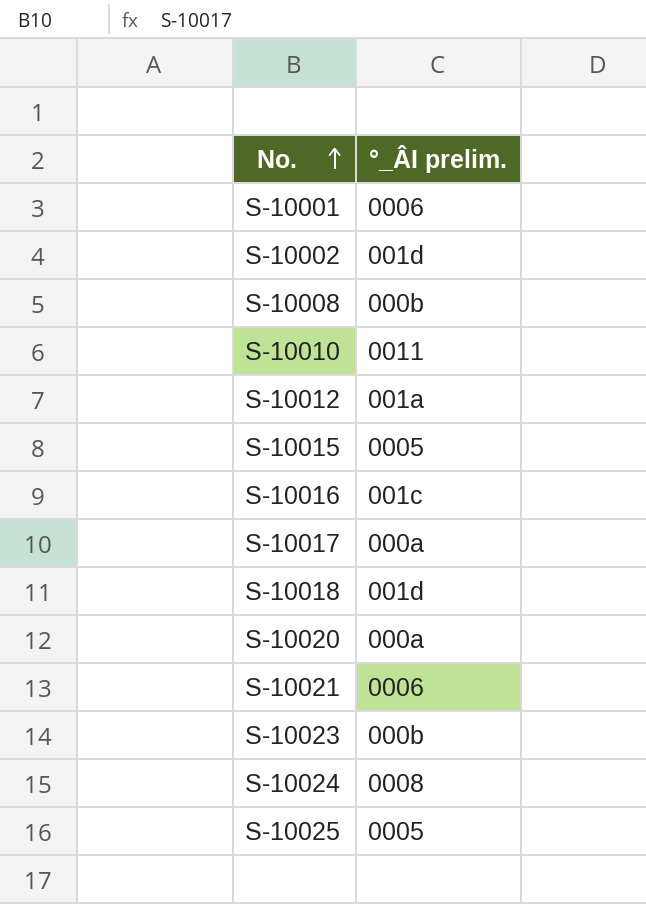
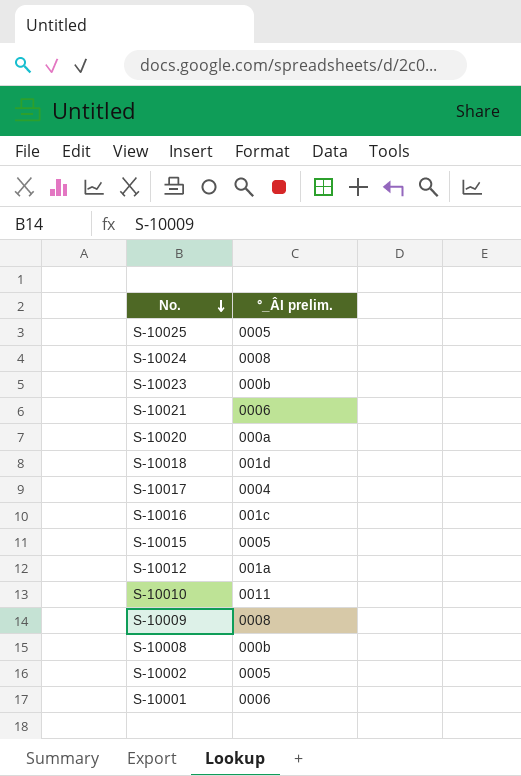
row order: No. ascending -> No. descending
S-10017 | °_ÂI prelim.: 000a -> 0004
row S-10009: none -> 0008
S-10002 | °_ÂI prelim.: 001d -> 0005

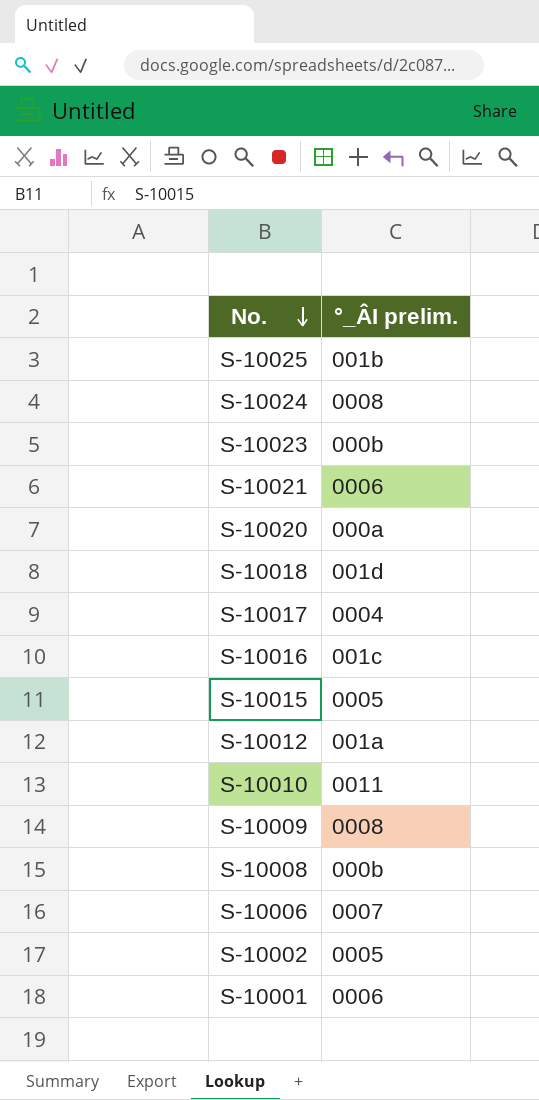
S-10025 | °_ÂI prelim.: 0005 -> 001b
row S-10006: none -> 0007

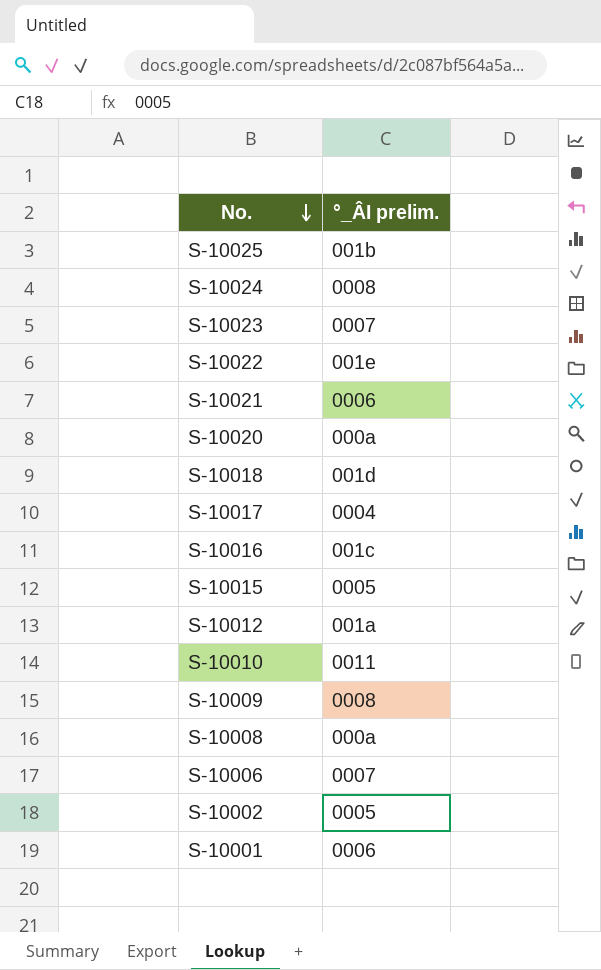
S-10023 | °_ÂI prelim.: 000b -> 0007
row S-10022: none -> 001e
S-10008 | °_ÂI prelim.: 000b -> 000a

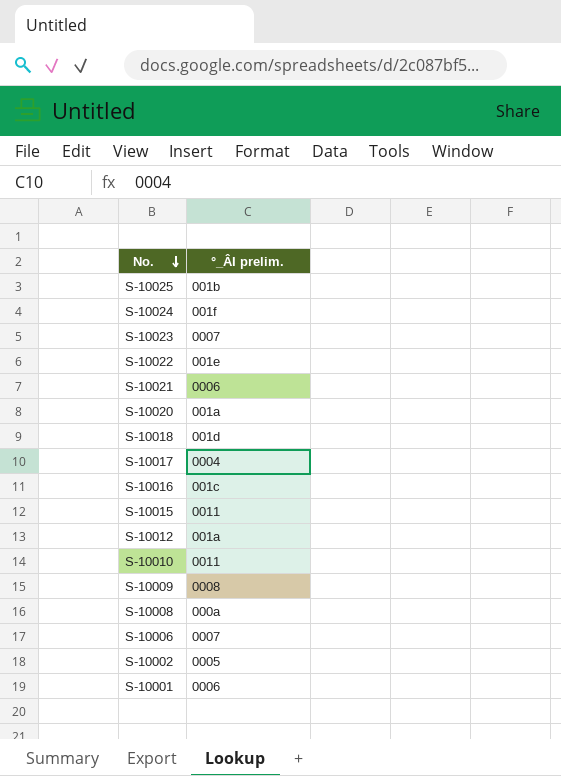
S-10024 | °_ÂI prelim.: 0008 -> 001f
S-10020 | °_ÂI prelim.: 000a -> 001a
S-10015 | °_ÂI prelim.: 0005 -> 0011

